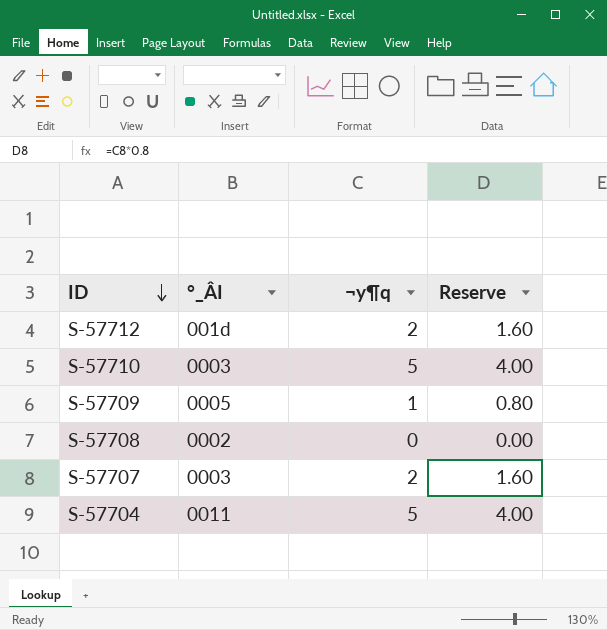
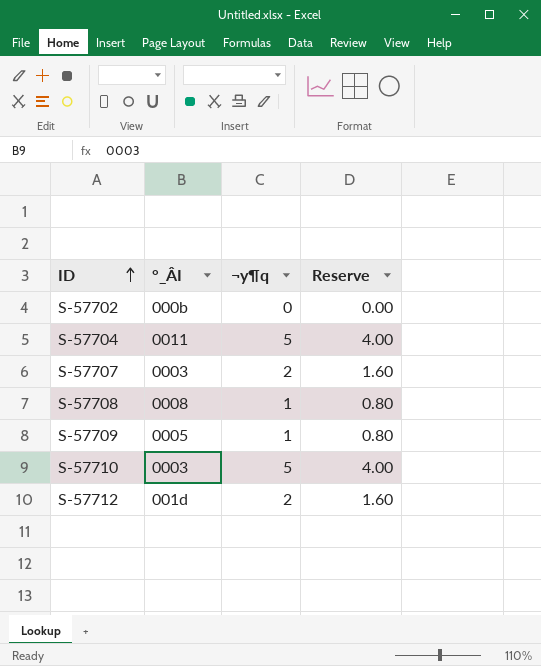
row order: ID descending -> ID ascending
row S-57702: none -> 000b | 0 | 0.00
S-57708 | °_ÂI: 0002 -> 0008
S-57708 | ¬y¶q: 0 -> 1
S-57708 | Reserve: 0.00 -> 0.80

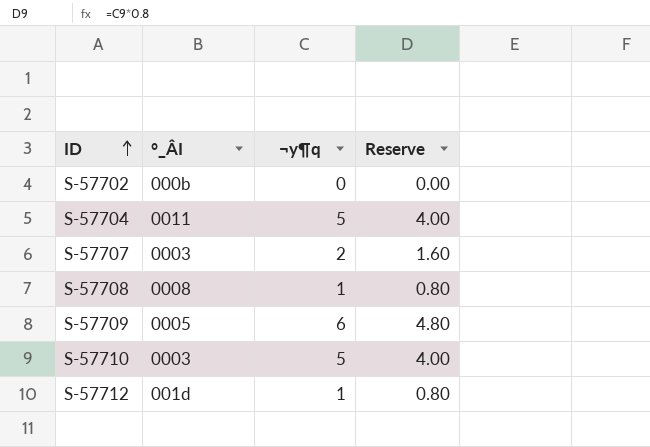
S-57709 | ¬y¶q: 1 -> 6
S-57709 | Reserve: 0.80 -> 4.80
S-57712 | ¬y¶q: 2 -> 1
S-57712 | Reserve: 1.60 -> 0.80

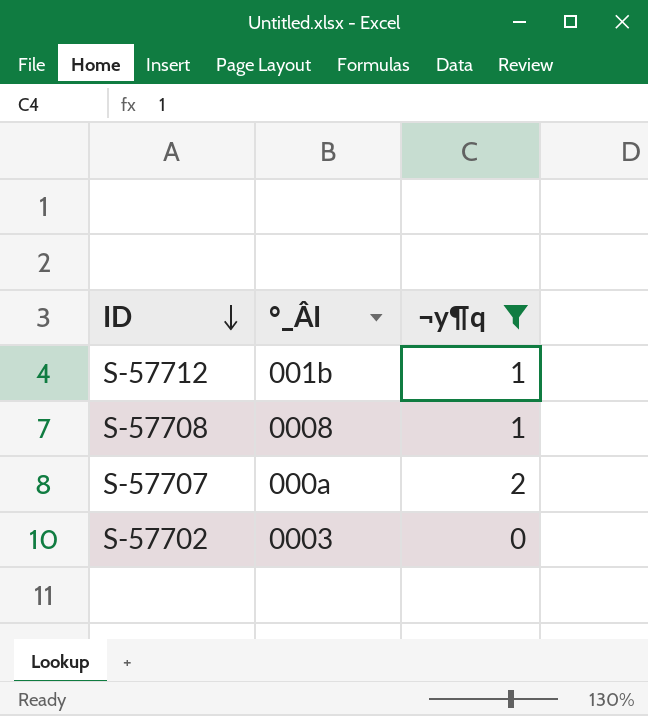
filter: none -> ¬y¶q <= 2
row order: ID ascending -> ID descending
column Reserve | formula: [¬y¶q] * 0.8 -> none
S-57712 | °_ÂI: 001d -> 001b
S-57707 | °_ÂI: 0003 -> 000a
S-57702 | °_ÂI: 000b -> 0003

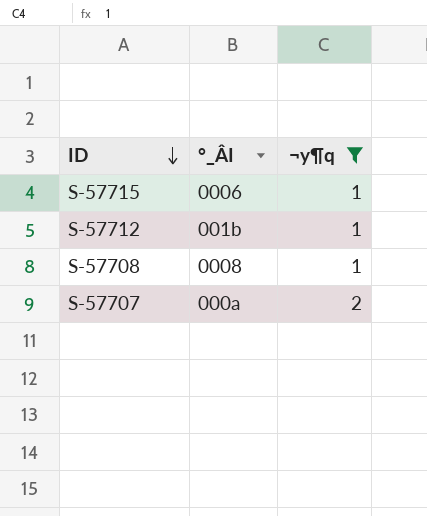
row S-57702: 0003 | 0 -> none
row S-57715: none -> 0006 | 1

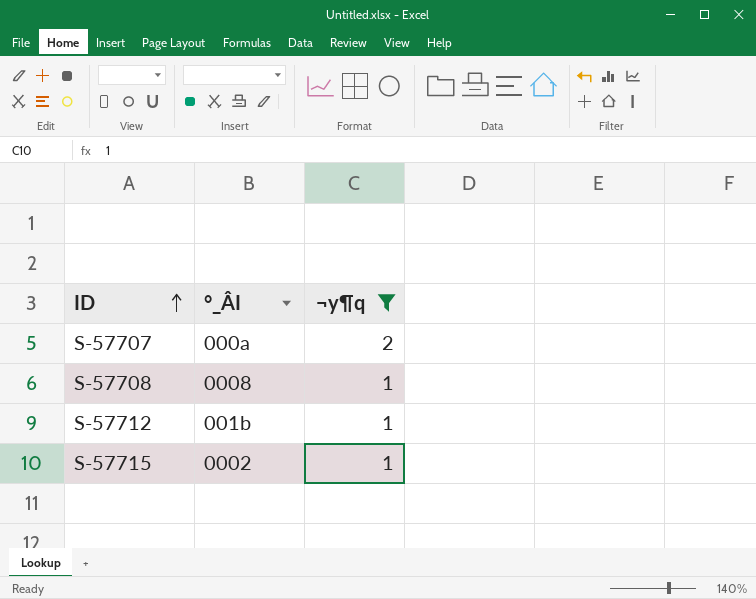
row order: ID descending -> ID ascending
S-57715 | °_ÂI: 0006 -> 0002

